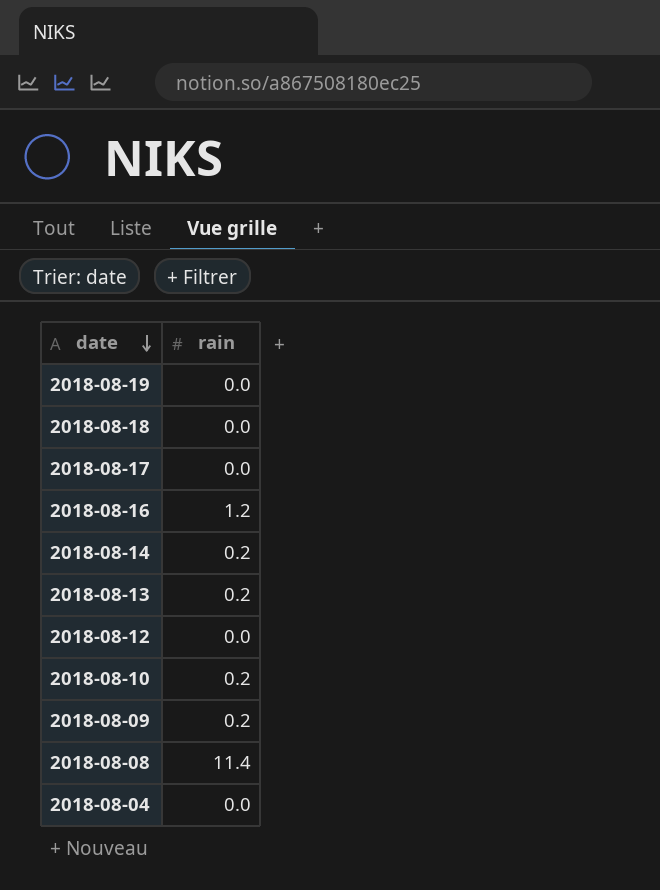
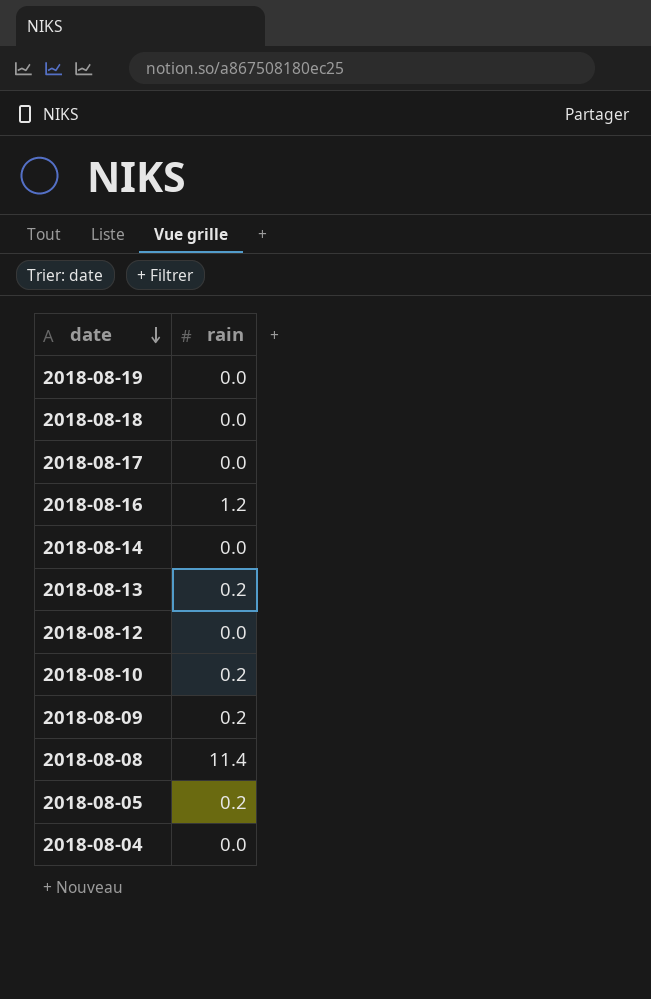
2018-08-14 | rain: 0.2 -> 0.0
row 2018-08-05: none -> 0.2

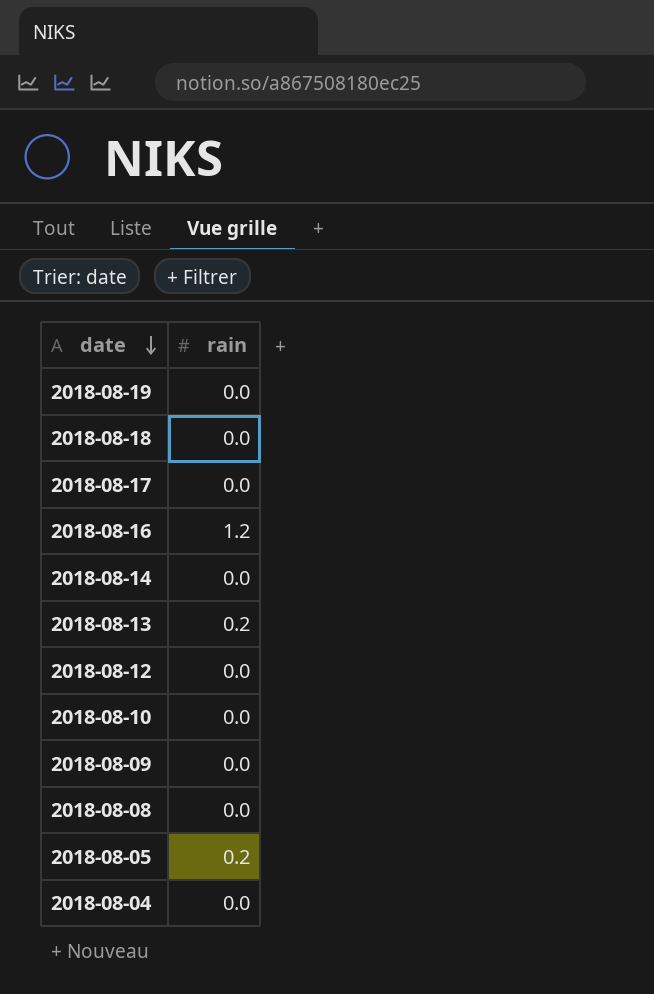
2018-08-10 | rain: 0.2 -> 0.0
2018-08-09 | rain: 0.2 -> 0.0
2018-08-08 | rain: 11.4 -> 0.0

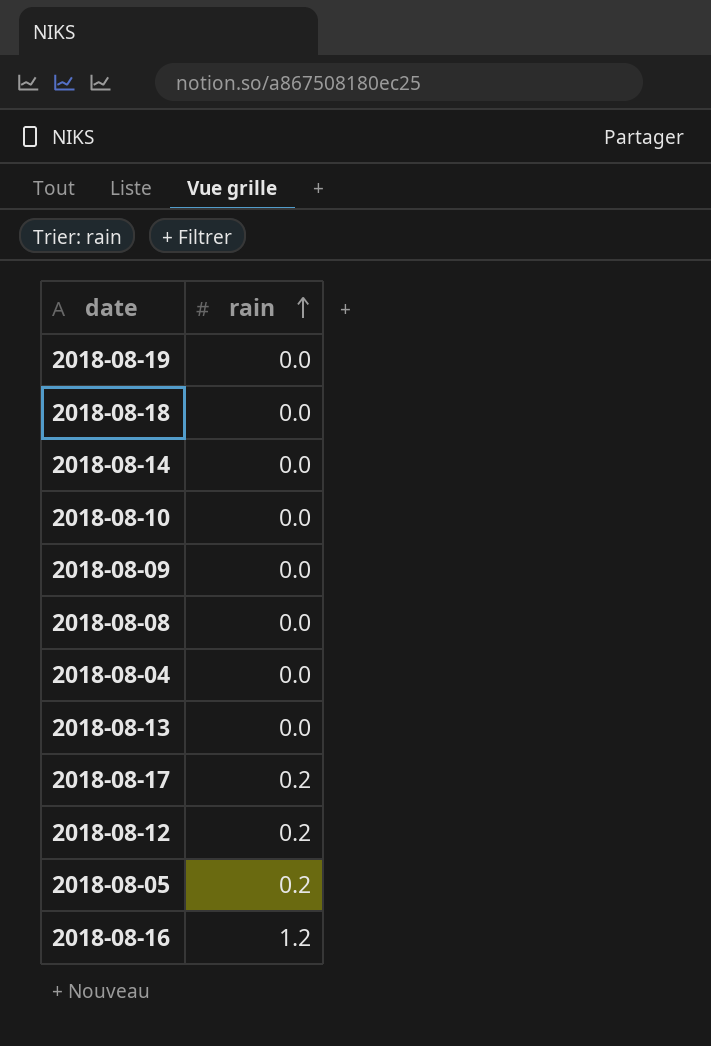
row order: date descending -> rain ascending
2018-08-13 | rain: 0.2 -> 0.0
2018-08-17 | rain: 0.0 -> 0.2
2018-08-12 | rain: 0.0 -> 0.2

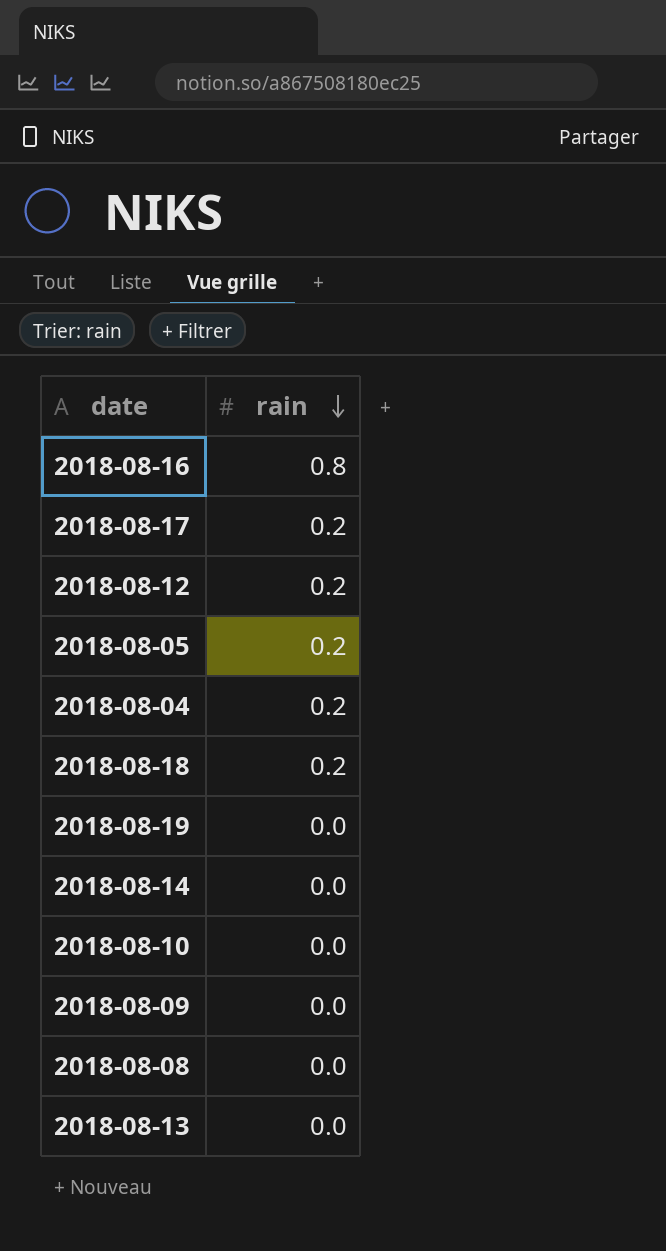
row order: rain ascending -> rain descending
2018-08-16 | rain: 1.2 -> 0.8
2018-08-04 | rain: 0.0 -> 0.2
2018-08-18 | rain: 0.0 -> 0.2

